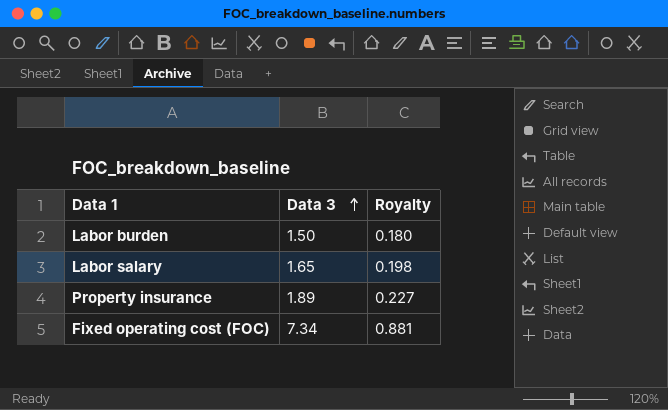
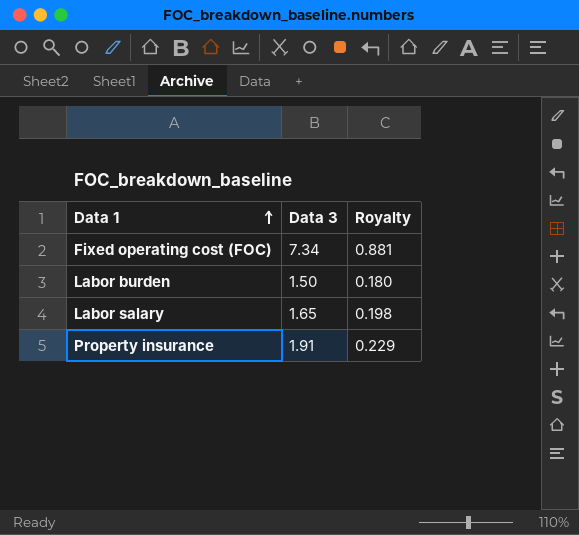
row order: Data 3 ascending -> Data 1 ascending
Property insurance | Data 3: 1.89 -> 1.91
Property insurance | Royalty: 0.227 -> 0.229

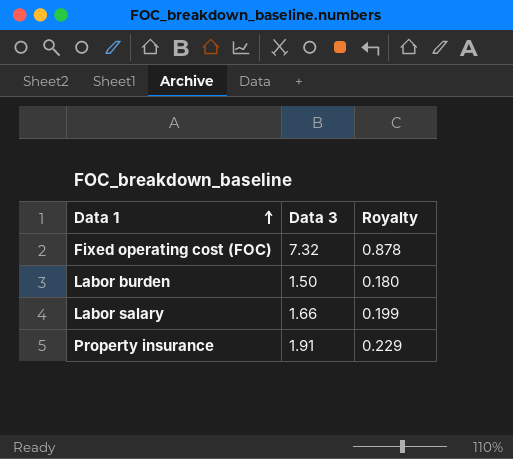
Fixed operating cost (FOC) | Data 3: 7.34 -> 7.32
Fixed operating cost (FOC) | Royalty: 0.881 -> 0.878
Labor salary | Data 3: 1.65 -> 1.66
Labor salary | Royalty: 0.198 -> 0.199

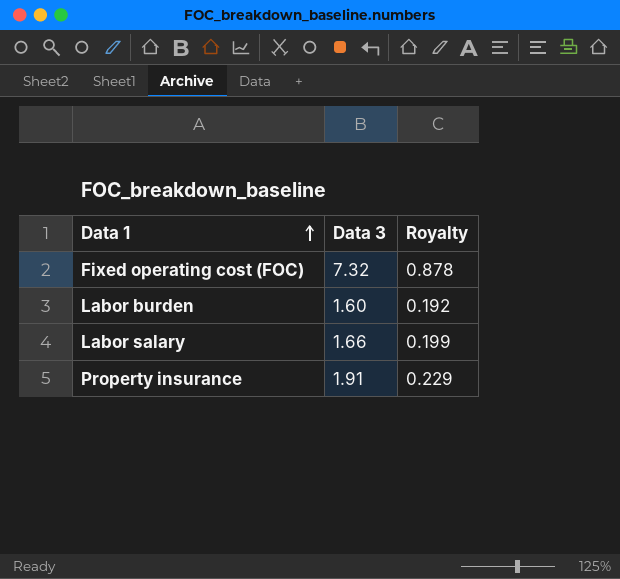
Labor burden | Data 3: 1.50 -> 1.60
Labor burden | Royalty: 0.180 -> 0.192

